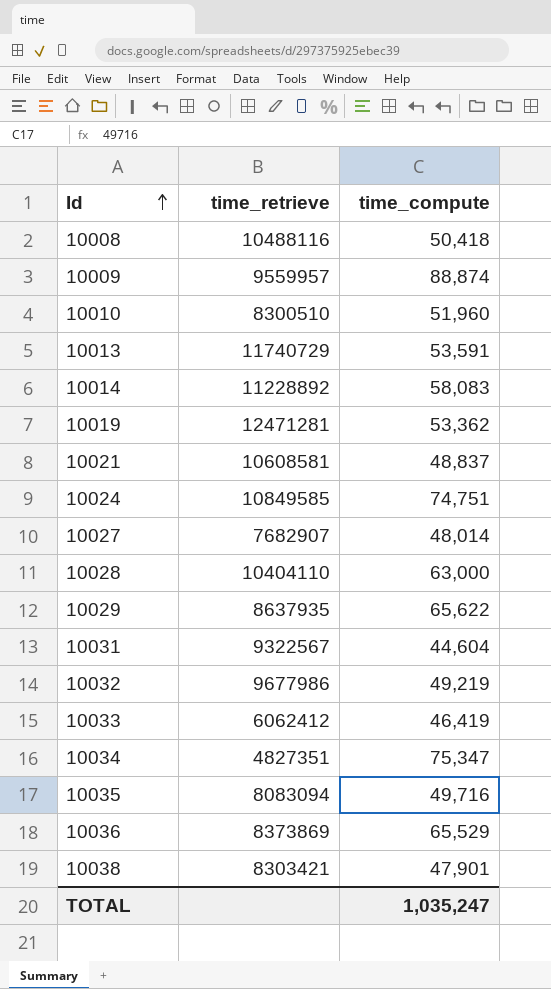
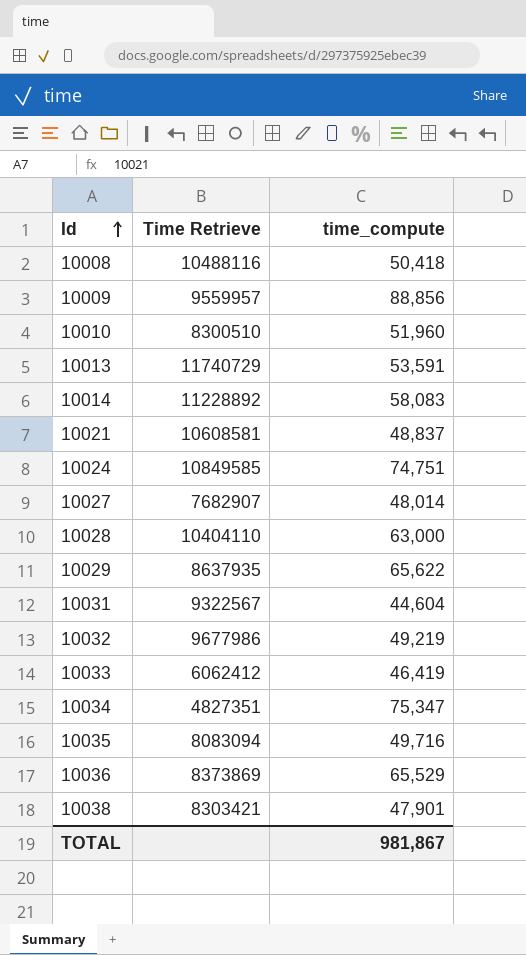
column name: time_retrieve -> Time Retrieve
row 10019: 12471281 | 53,362 -> none
10009 | time_compute: 88,874 -> 88,856
TOTAL | time_compute: 1,035,247 -> 981,867

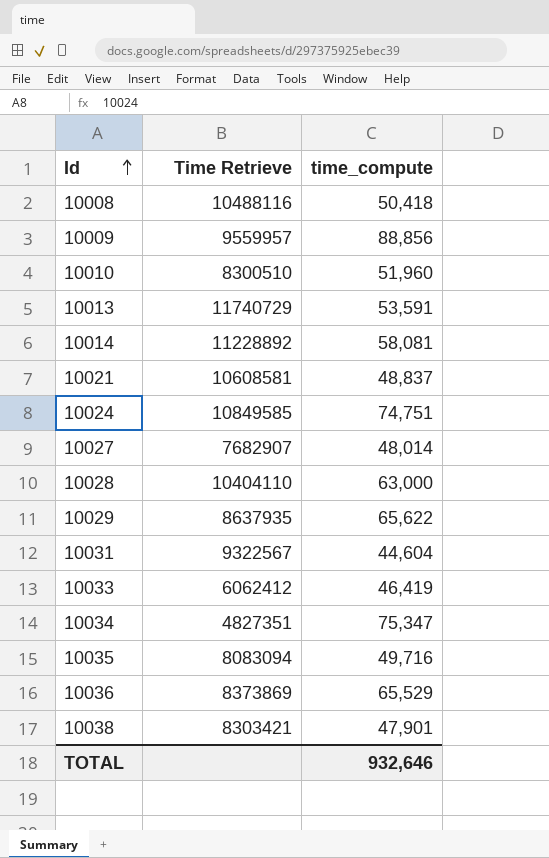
row 10032: 9677986 | 49,219 -> none
10014 | time_compute: 58,083 -> 58,081
TOTAL | time_compute: 981,867 -> 932,646

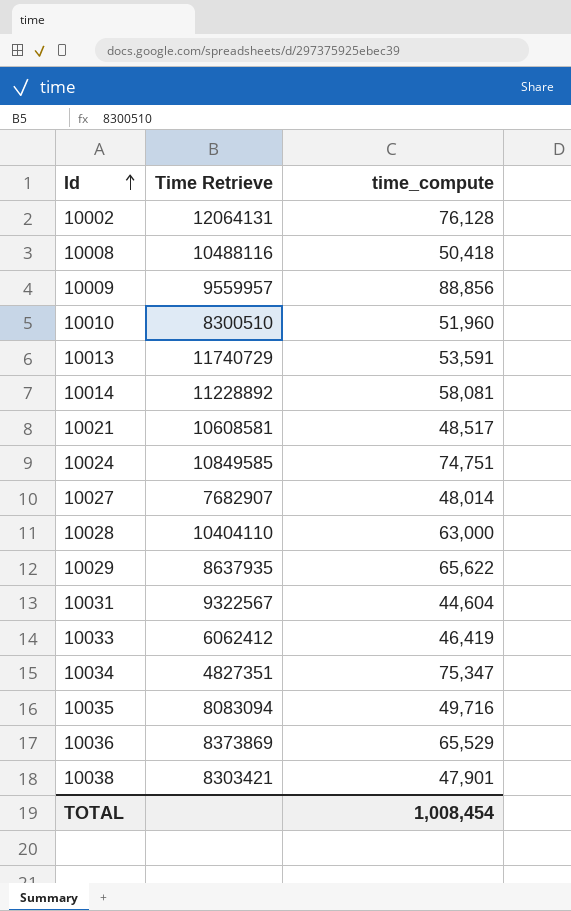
row 10002: none -> 12064131 | 76,128
10021 | time_compute: 48,837 -> 48,517
TOTAL | time_compute: 932,646 -> 1,008,454

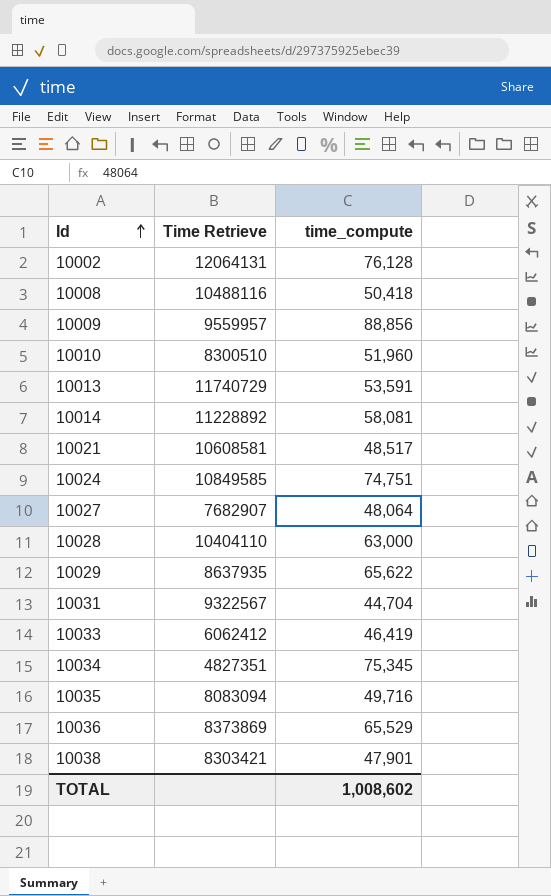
10027 | time_compute: 48,014 -> 48,064
10031 | time_compute: 44,604 -> 44,704
10034 | time_compute: 75,347 -> 75,345
TOTAL | time_compute: 1,008,454 -> 1,008,602

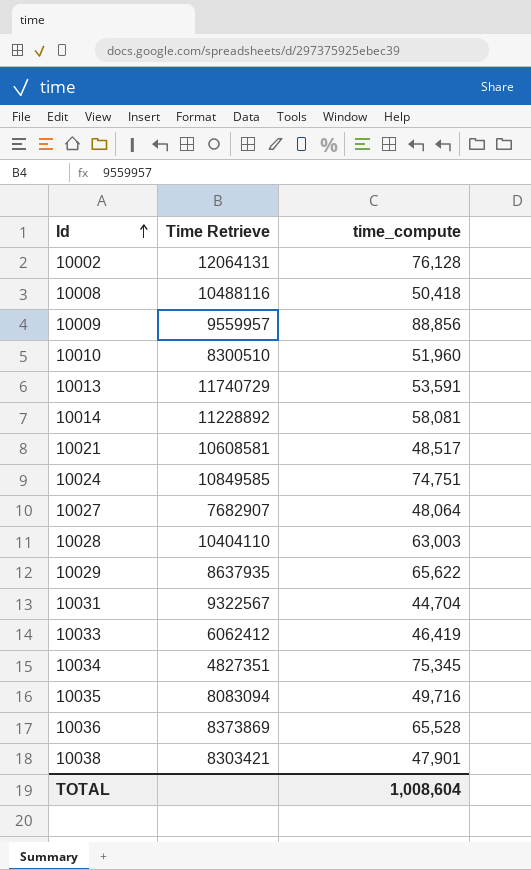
10028 | time_compute: 63,000 -> 63,003
10036 | time_compute: 65,529 -> 65,528
TOTAL | time_compute: 1,008,602 -> 1,008,604

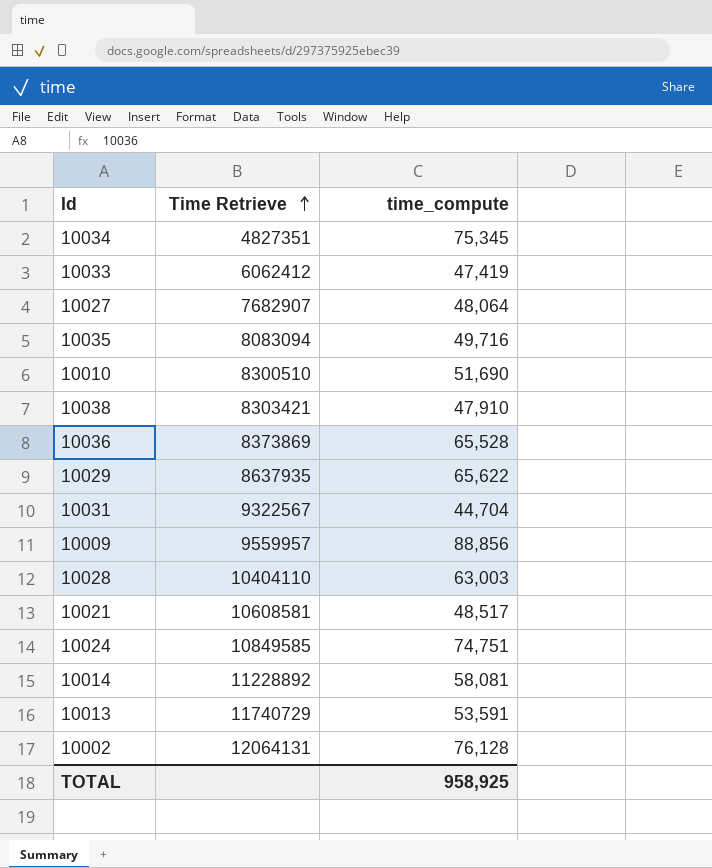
row order: Id ascending -> Time Retrieve ascending
row 10008: 10488116 | 50,418 -> none
10033 | time_compute: 46,419 -> 47,419
10010 | time_compute: 51,960 -> 51,690
10038 | time_compute: 47,901 -> 47,910
TOTAL | time_compute: 1,008,604 -> 958,925

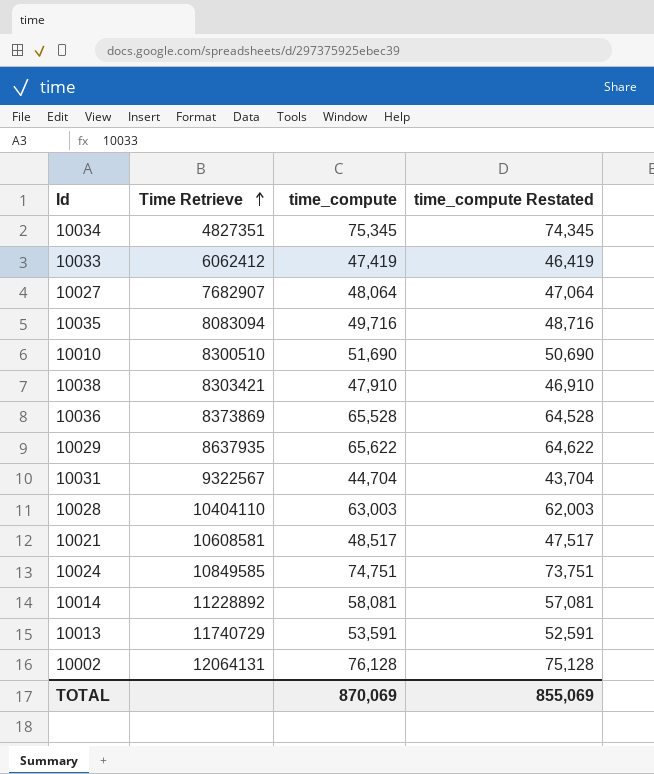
column time_compute Restated | formula: none -> [time_compute] - 1000
row 10009: 9559957 | 88,856 -> none
TOTAL | time_compute: 958,925 -> 870,069

